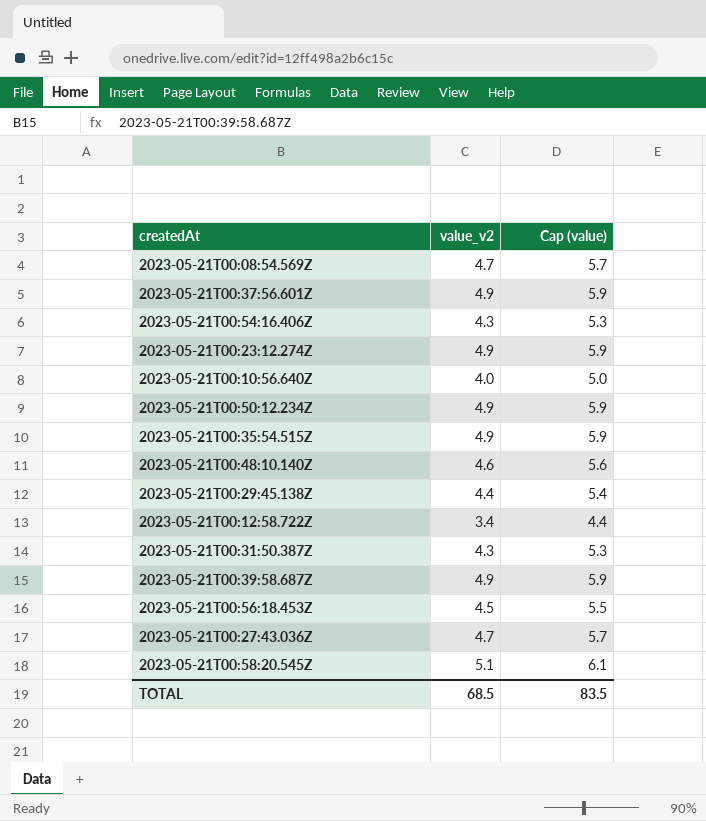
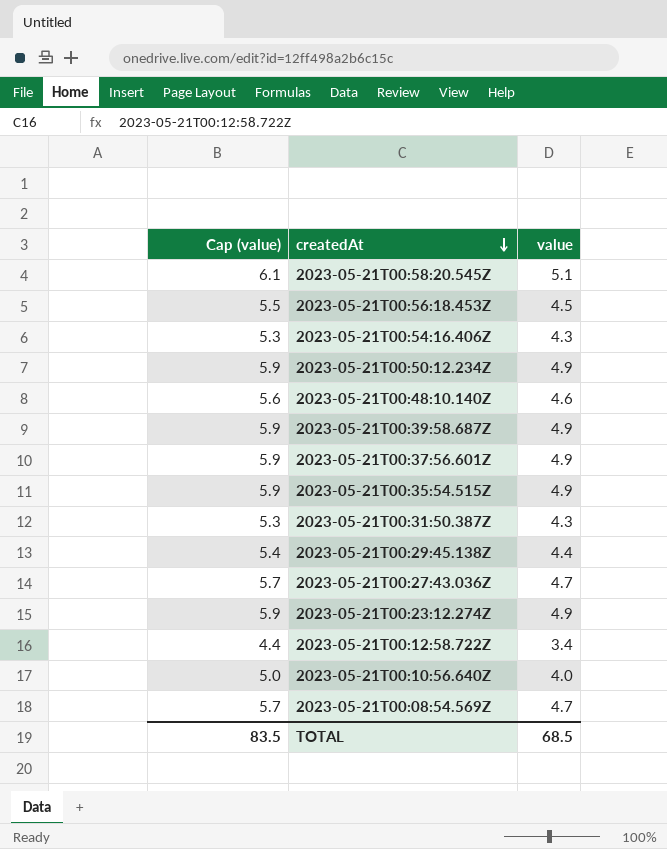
row order: none -> createdAt descending
column Cap (value) | position: 3 -> 1
column name: value_v2 -> value

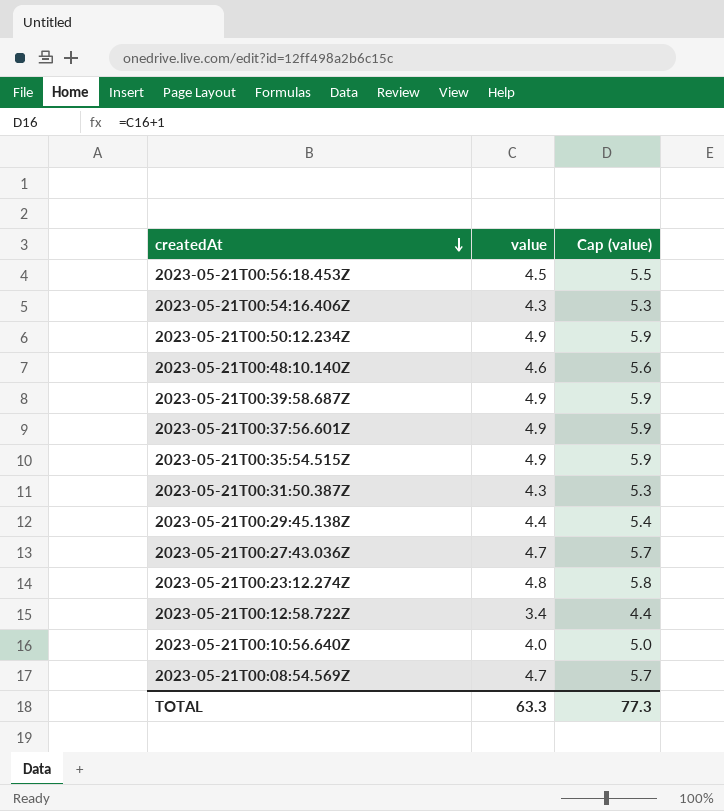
column Cap (value) | position: 1 -> 3
row 2023-05-21T00:58:20.545Z: 6.1 | 5.1 -> none
2023-05-21T00:23:12.274Z | value: 4.9 -> 4.8
2023-05-21T00:23:12.274Z | Cap (value): 5.9 -> 5.8
TOTAL | value: 68.5 -> 63.3
TOTAL | Cap (value): 83.5 -> 77.3

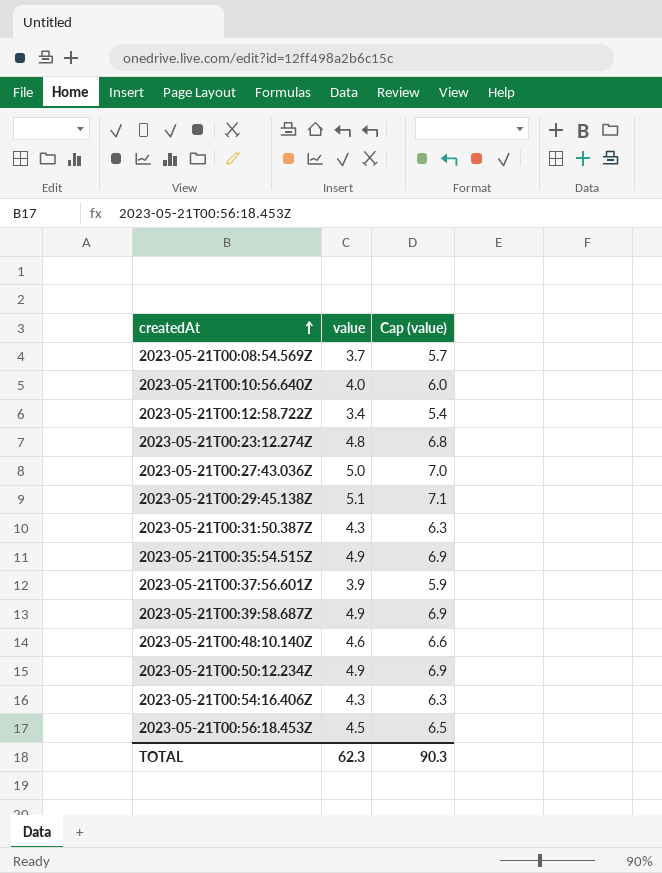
row order: createdAt descending -> createdAt ascending
column Cap (value) | formula: [value] + 1 -> [value] + 2
2023-05-21T00:08:54.569Z | value: 4.7 -> 3.7
2023-05-21T00:27:43.036Z | value: 4.7 -> 5.0
2023-05-21T00:29:45.138Z | value: 4.4 -> 5.1
2023-05-21T00:37:56.601Z | value: 4.9 -> 3.9
TOTAL | value: 63.3 -> 62.3
TOTAL | Cap (value): 77.3 -> 90.3

